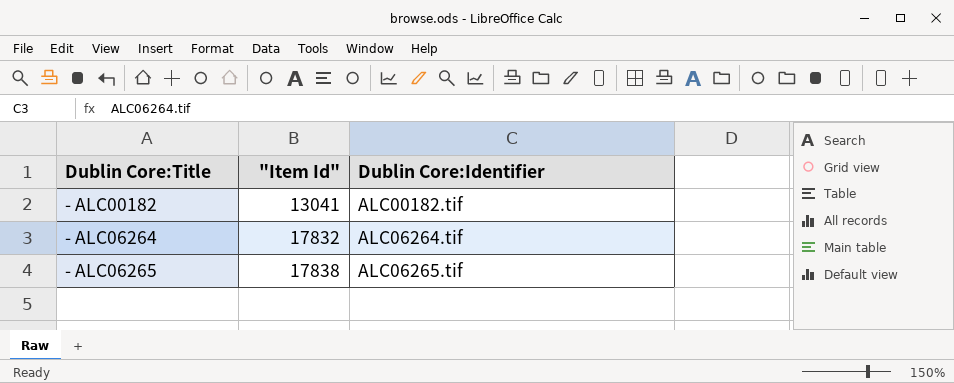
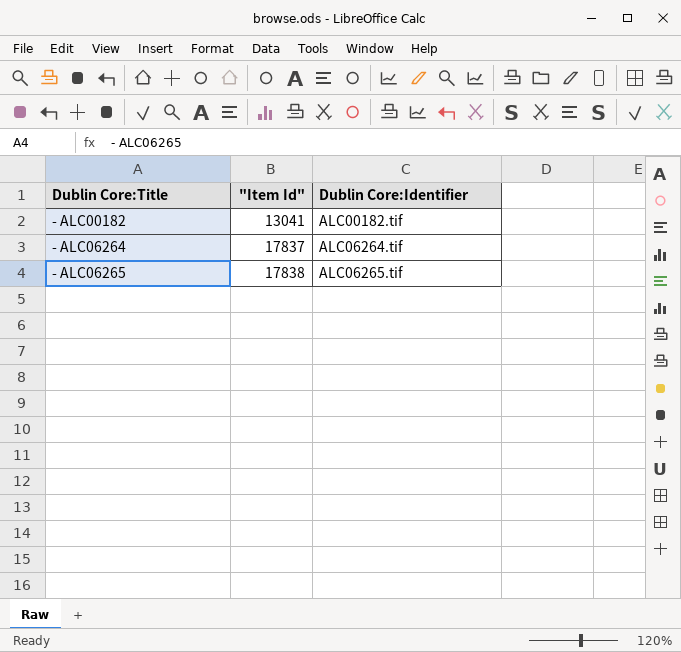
- ALC06264 | "Item Id": 17832 -> 17837

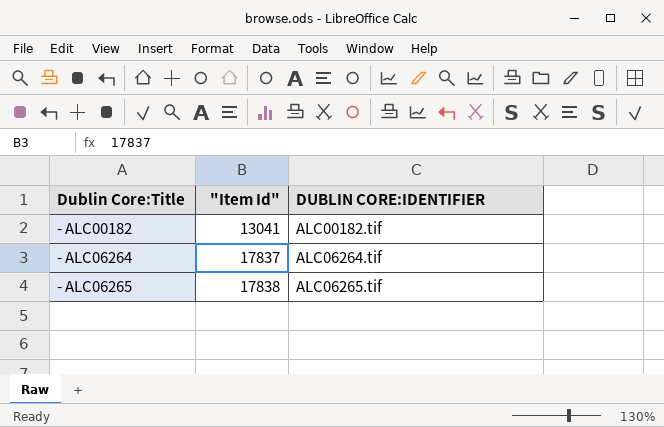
column name: Dublin Core:Identifier -> DUBLIN CORE:IDENTIFIER

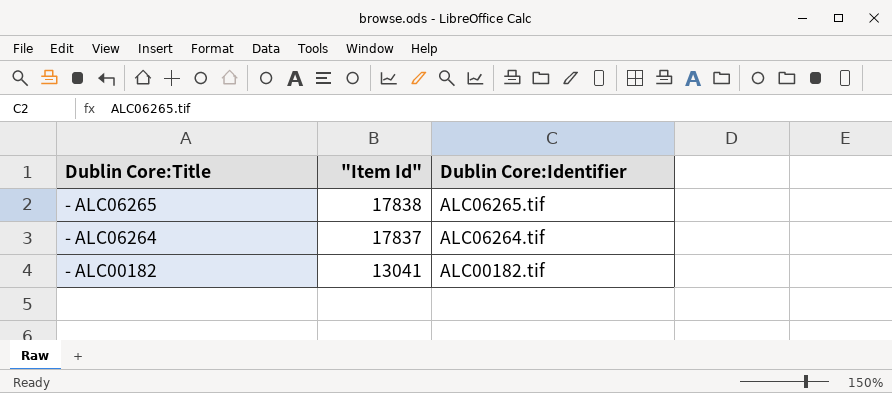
row order: Dublin Core:Title ascending -> Dublin Core:Title descending
column name: DUBLIN CORE:IDENTIFIER -> Dublin Core:Identifier

